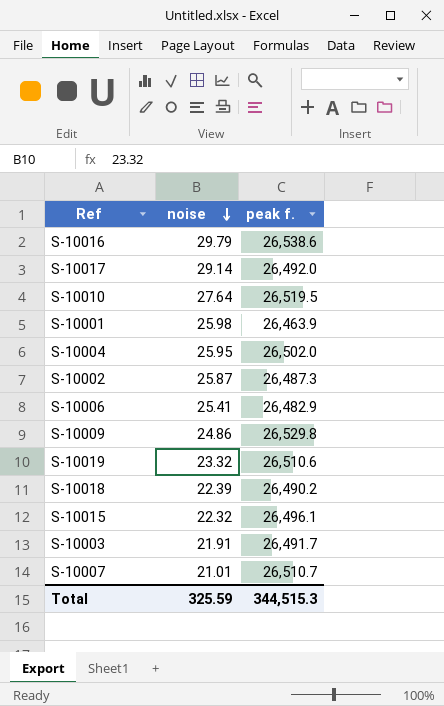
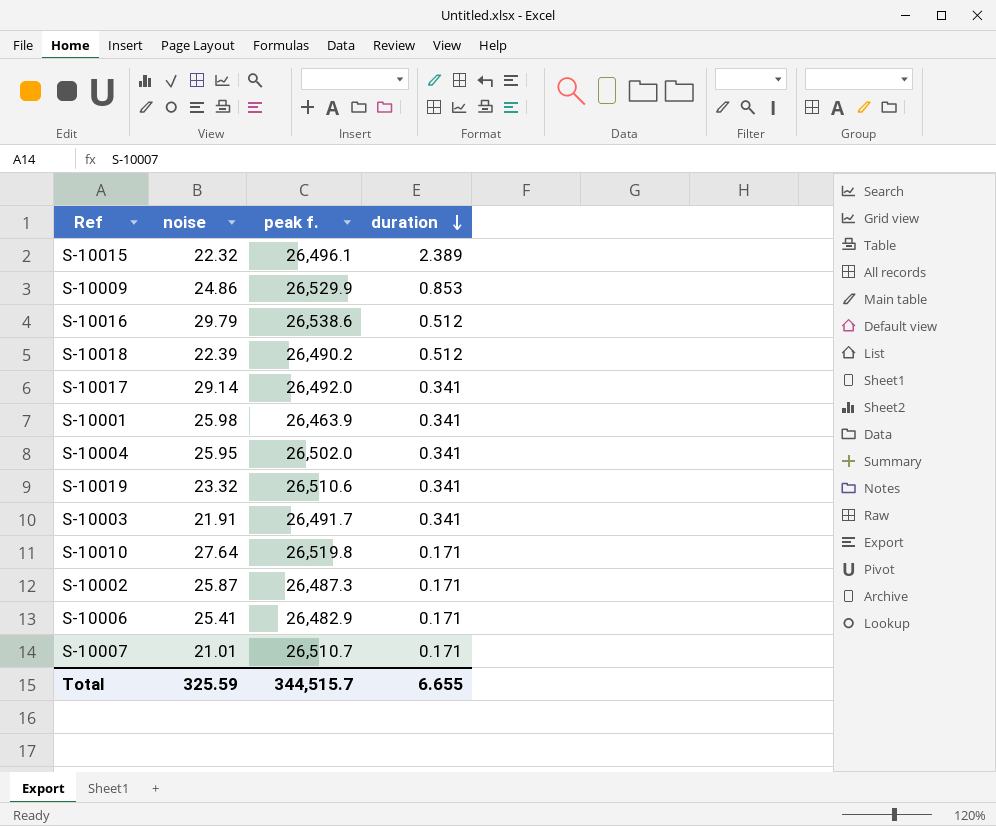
row order: noise descending -> duration descending
column duration | position: none -> 4
S-10009 | peak f.: 26,529.8 -> 26,529.9
S-10010 | peak f.: 26,519.5 -> 26,519.8
Total | peak f.: 344,515.3 -> 344,515.7

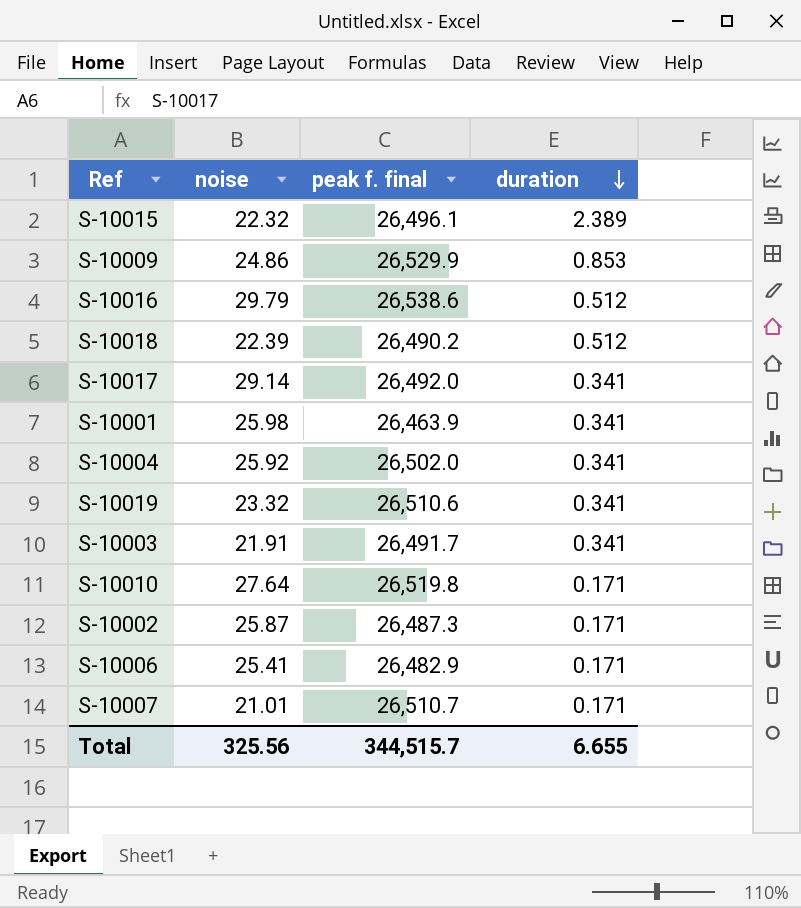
column name: peak f. -> peak f. final
S-10004 | noise: 25.95 -> 25.92
Total | noise: 325.59 -> 325.56

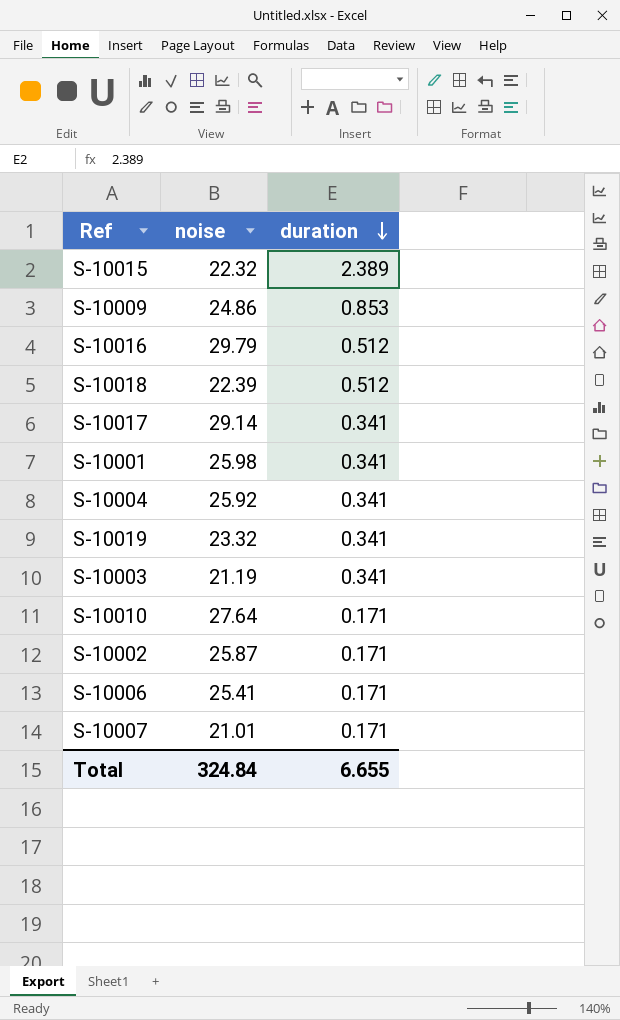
column peak f. final | position: 3 -> none
S-10003 | noise: 21.91 -> 21.19
Total | noise: 325.56 -> 324.84

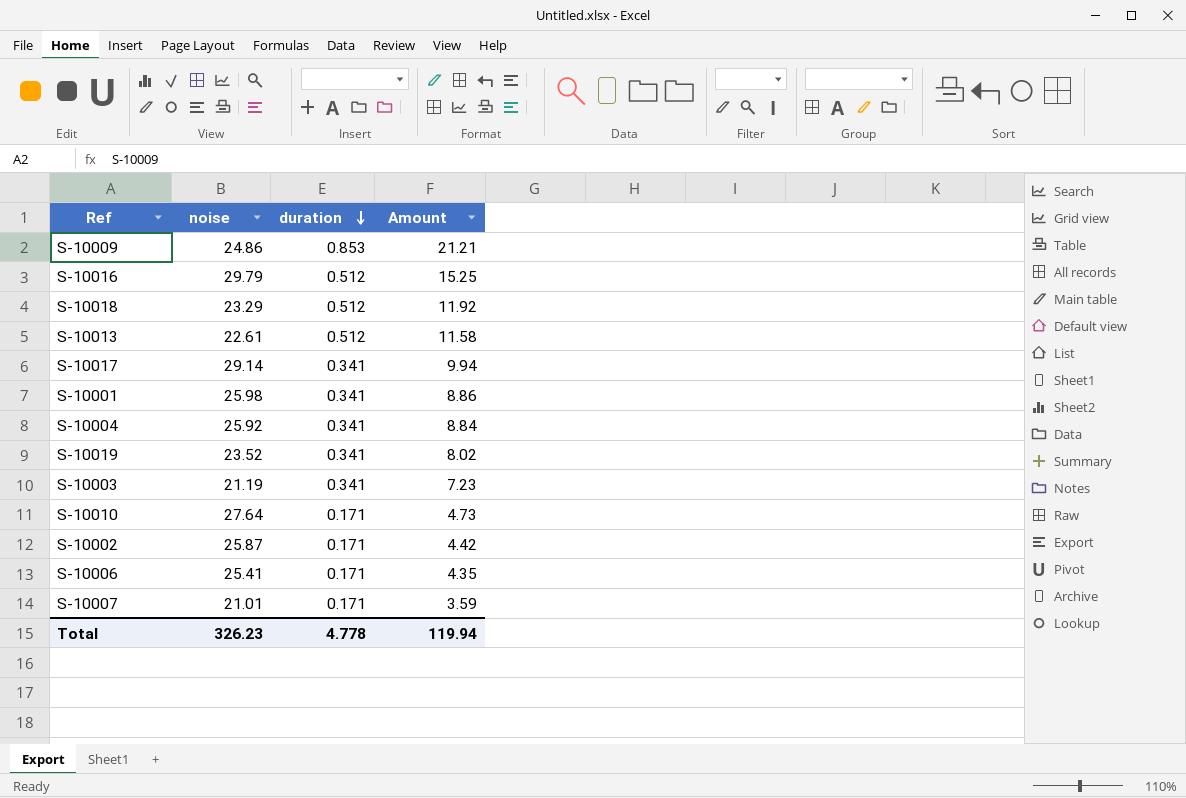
column Amount | formula: none -> [noise] * [duration]
row S-10015: 22.32 | 2.389 -> none
S-10018 | noise: 22.39 -> 23.29
row S-10013: none -> 22.61 | 0.512 | 11.58
S-10019 | noise: 23.32 -> 23.52
Total | noise: 324.84 -> 326.23
Total | duration: 6.655 -> 4.778

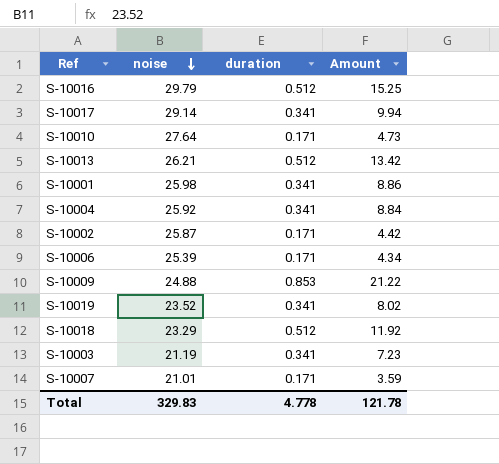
row order: duration descending -> noise descending
S-10013 | noise: 22.61 -> 26.21
S-10013 | Amount: 11.58 -> 13.42
S-10006 | noise: 25.41 -> 25.39
S-10006 | Amount: 4.35 -> 4.34
S-10009 | noise: 24.86 -> 24.88
S-10009 | Amount: 21.21 -> 21.22
Total | noise: 326.23 -> 329.83
Total | Amount: 119.94 -> 121.78

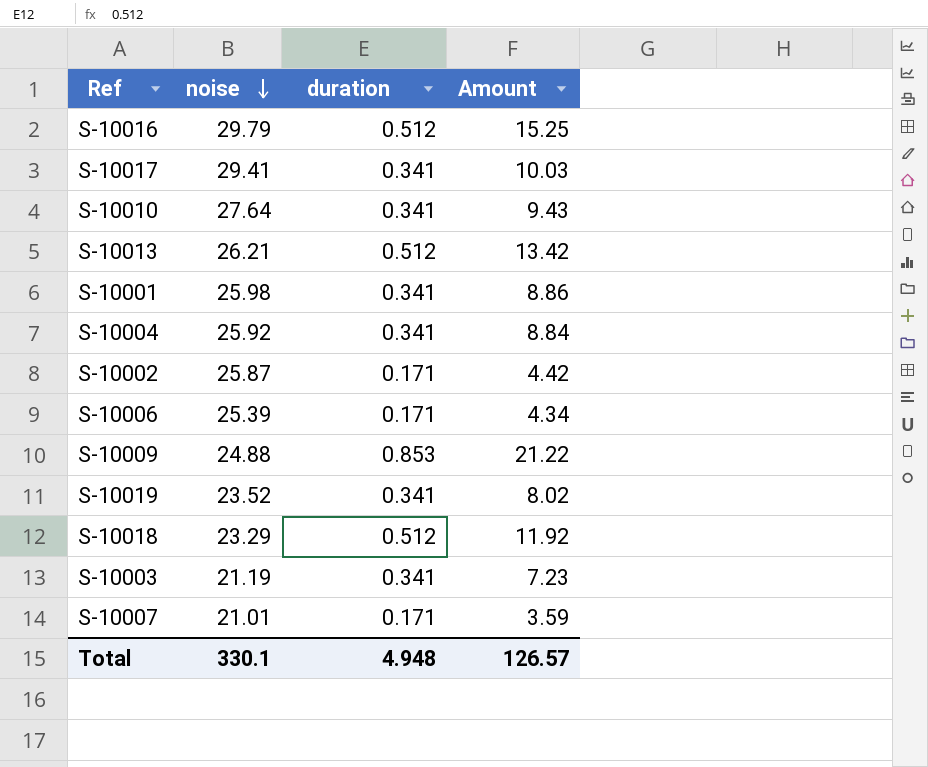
S-10017 | noise: 29.14 -> 29.41
S-10017 | Amount: 9.94 -> 10.03
S-10010 | duration: 0.171 -> 0.341
S-10010 | Amount: 4.73 -> 9.43
Total | noise: 329.83 -> 330.1
Total | duration: 4.778 -> 4.948
Total | Amount: 121.78 -> 126.57

